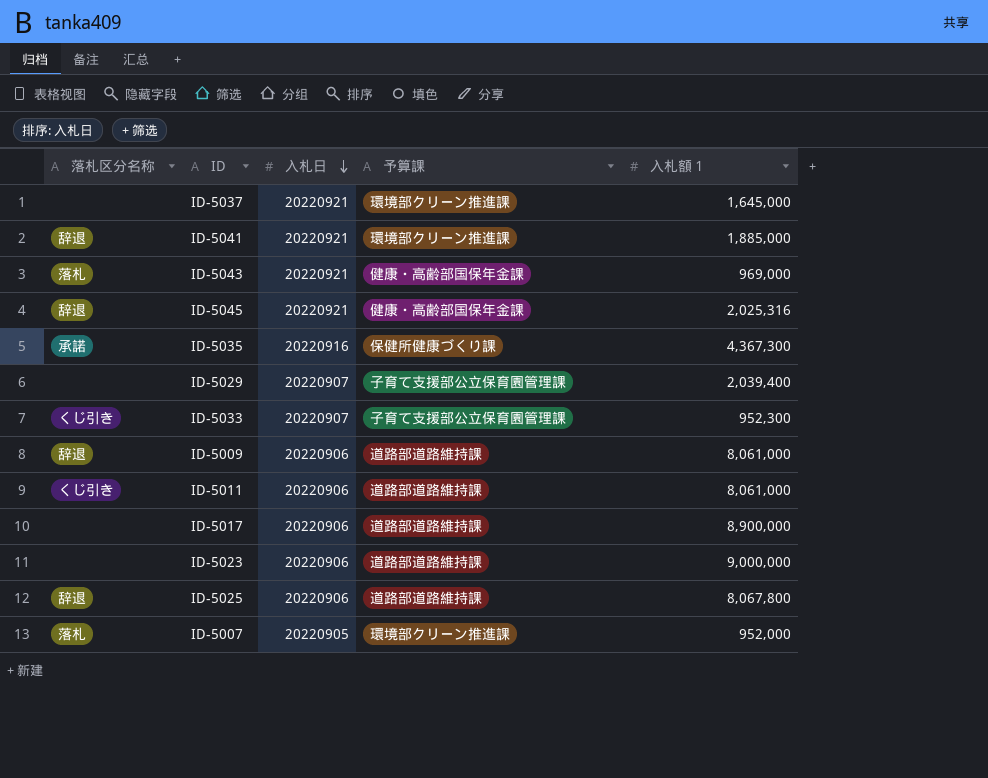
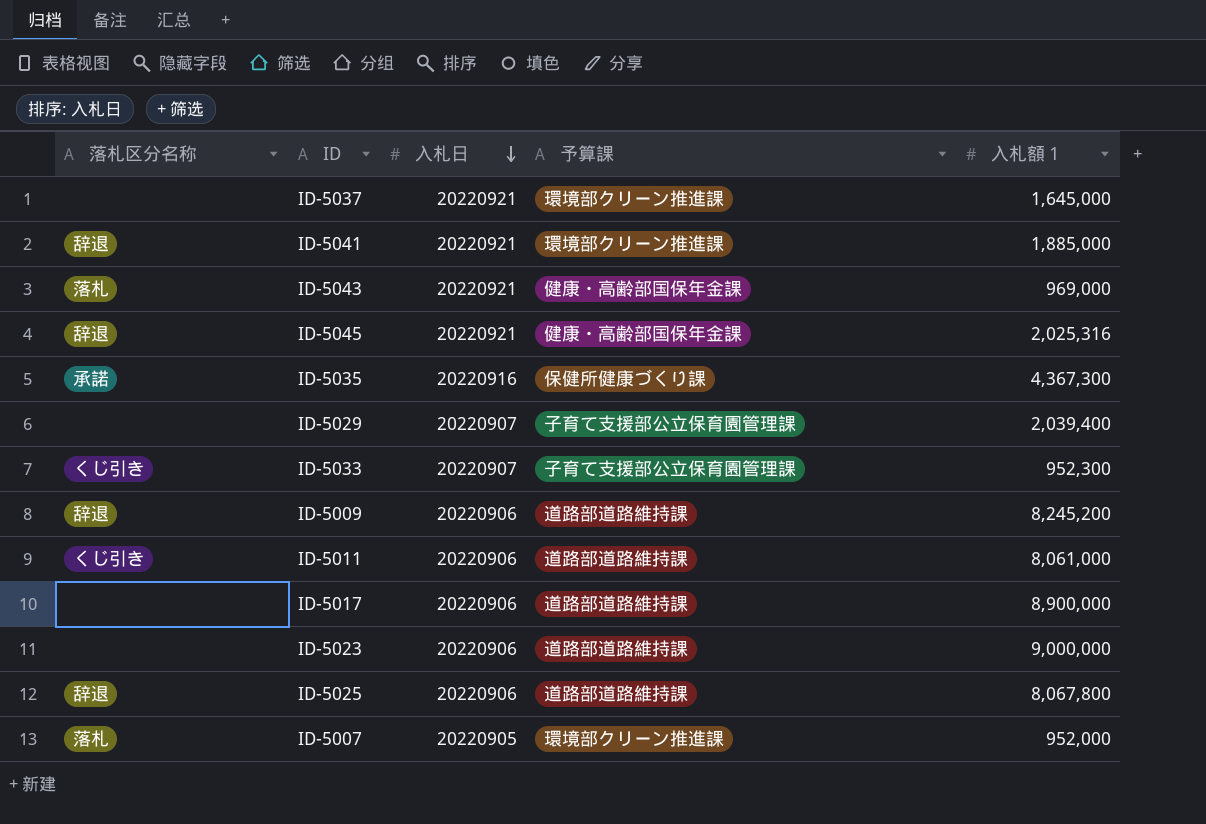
ID-5009 | 入札額１: 8,061,000 -> 8,245,200

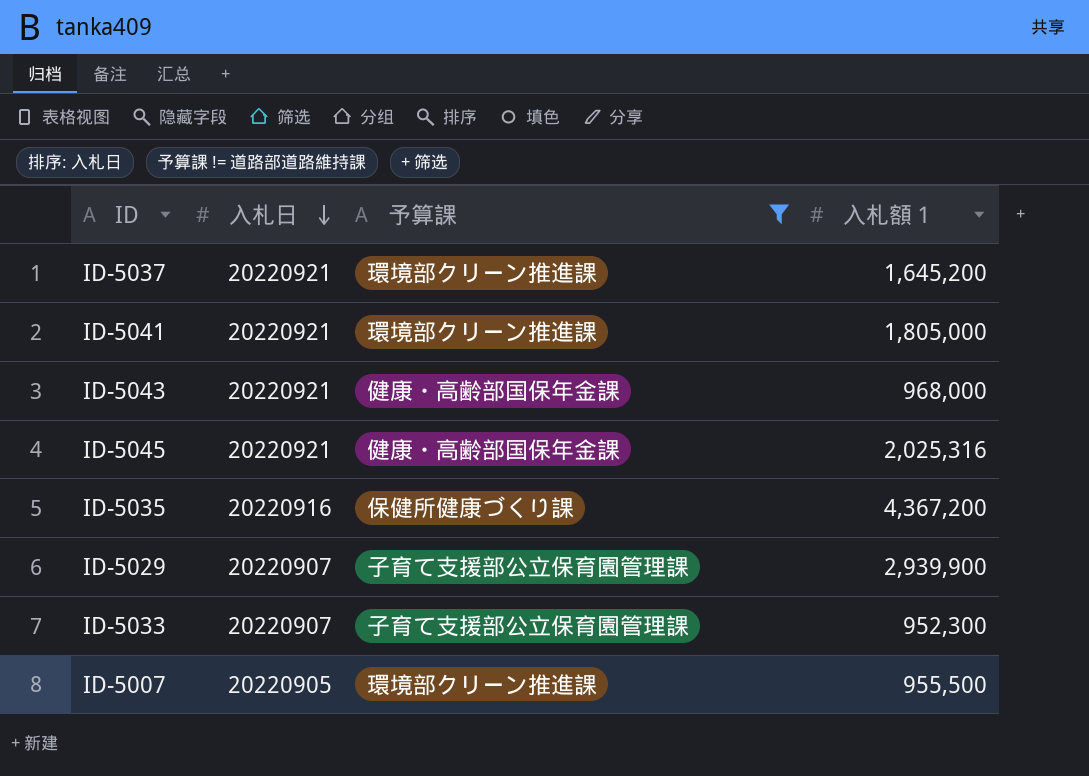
filter: none -> 予算課 != 道路部道路維持課
column 落札区分名称 | position: 1 -> none
ID-5037 | 入札額１: 1,645,000 -> 1,645,200
ID-5041 | 入札額１: 1,885,000 -> 1,805,000
ID-5043 | 入札額１: 969,000 -> 968,000
ID-5035 | 入札額１: 4,367,300 -> 4,367,200
ID-5029 | 入札額１: 2,039,400 -> 2,939,900
ID-5007 | 入札額１: 952,000 -> 955,500

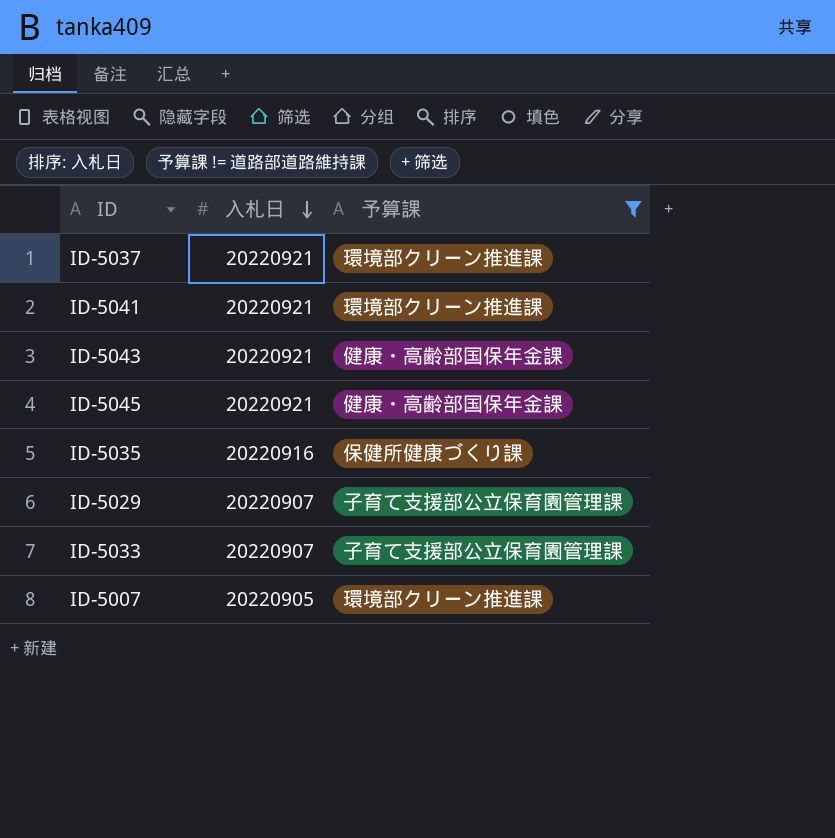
column 入札額１ | position: 4 -> none

